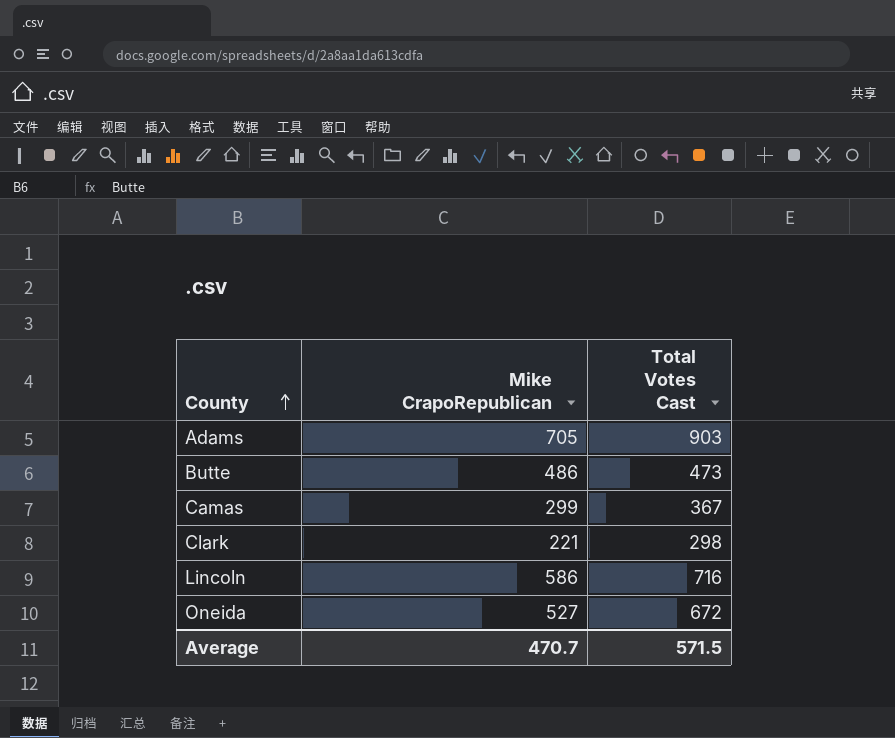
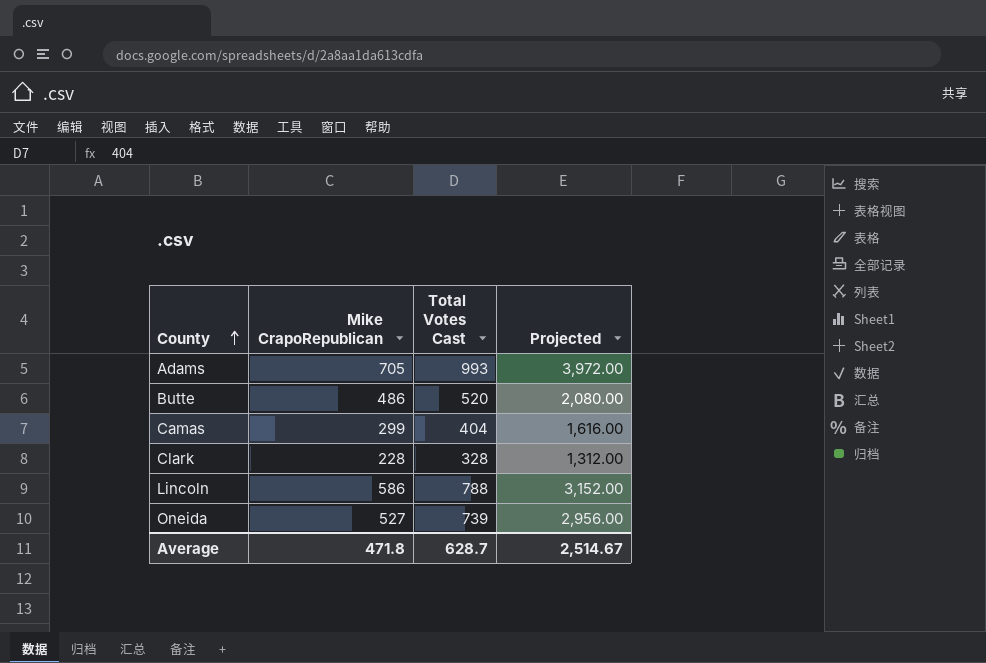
column Projected | formula: none -> [Total Votes Cast] * 4
Adams | Total Votes Cast: 903 -> 993
Butte | Total Votes Cast: 473 -> 520
Camas | Total Votes Cast: 367 -> 404
Clark | Mike CrapoRepublican: 221 -> 228
Clark | Total Votes Cast: 298 -> 328
Lincoln | Total Votes Cast: 716 -> 788
Oneida | Total Votes Cast: 672 -> 739
Average | Mike CrapoRepublican: 470.7 -> 471.8
Average | Total Votes Cast: 571.5 -> 628.7

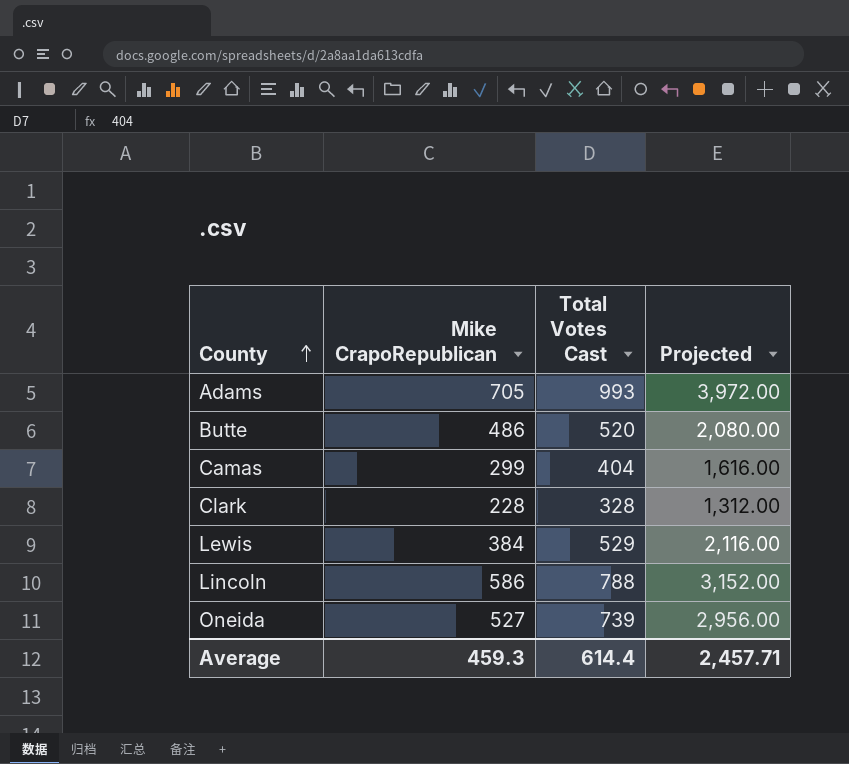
row Lewis: none -> 384 | 529 | 2,116.00
Average | Mike CrapoRepublican: 471.8 -> 459.3
Average | Total Votes Cast: 628.7 -> 614.4
Average | Projected: 2,514.67 -> 2,457.71

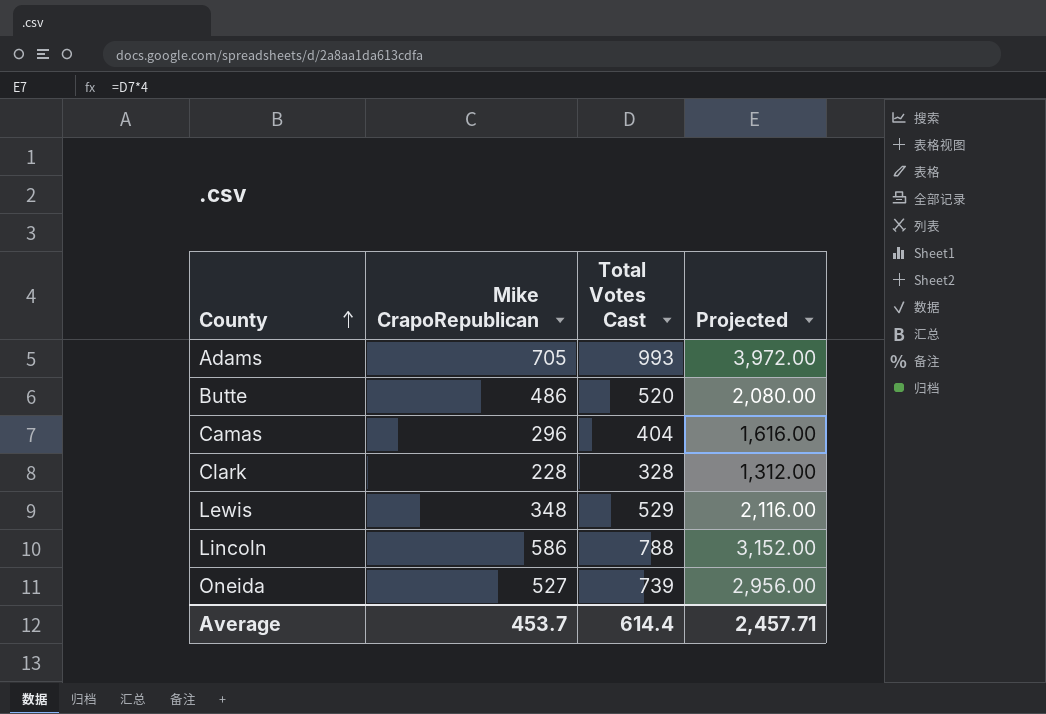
Camas | Mike CrapoRepublican: 299 -> 296
Lewis | Mike CrapoRepublican: 384 -> 348
Average | Mike CrapoRepublican: 459.3 -> 453.7

